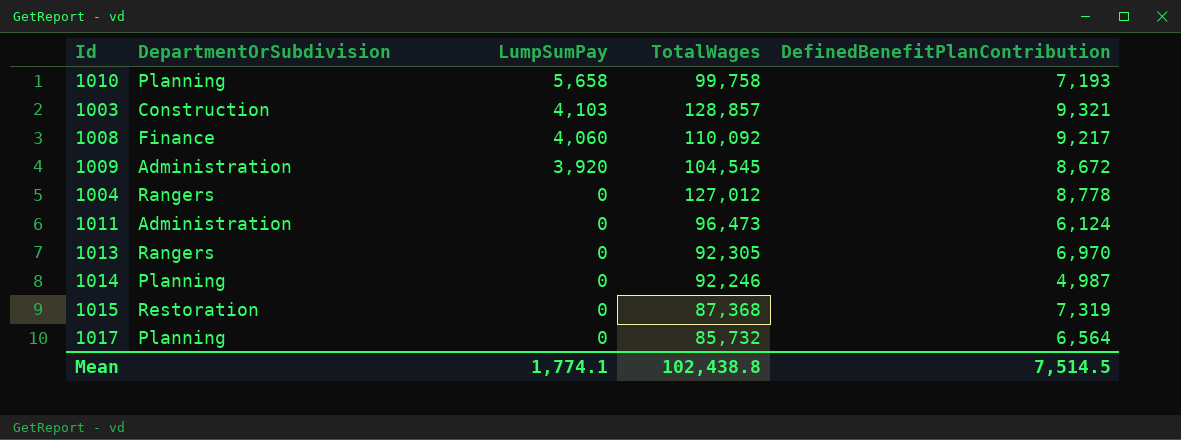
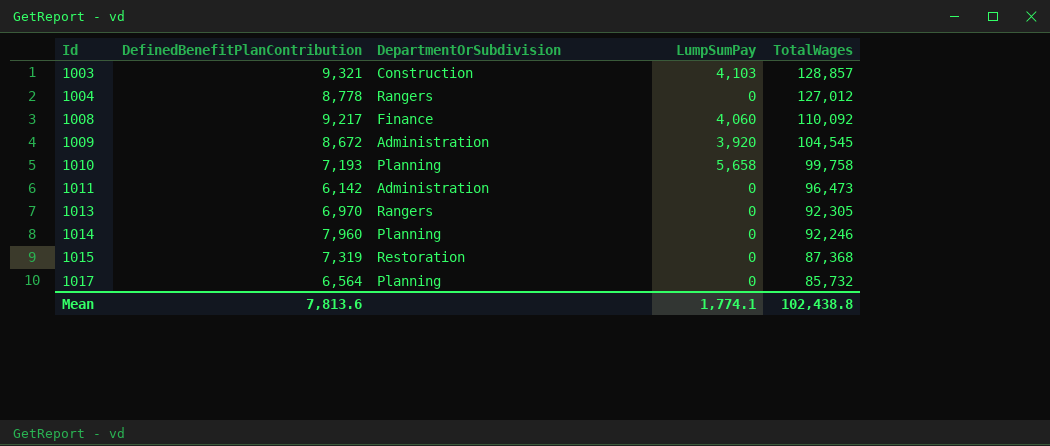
row order: LumpSumPay descending -> Id ascending
column DefinedBenefitPlanContribution | position: 5 -> 2
1011 | DefinedBenefitPlanContribution: 6,124 -> 6,142
1014 | DefinedBenefitPlanContribution: 4,987 -> 7,960
Mean | DefinedBenefitPlanContribution: 7,514.5 -> 7,813.6

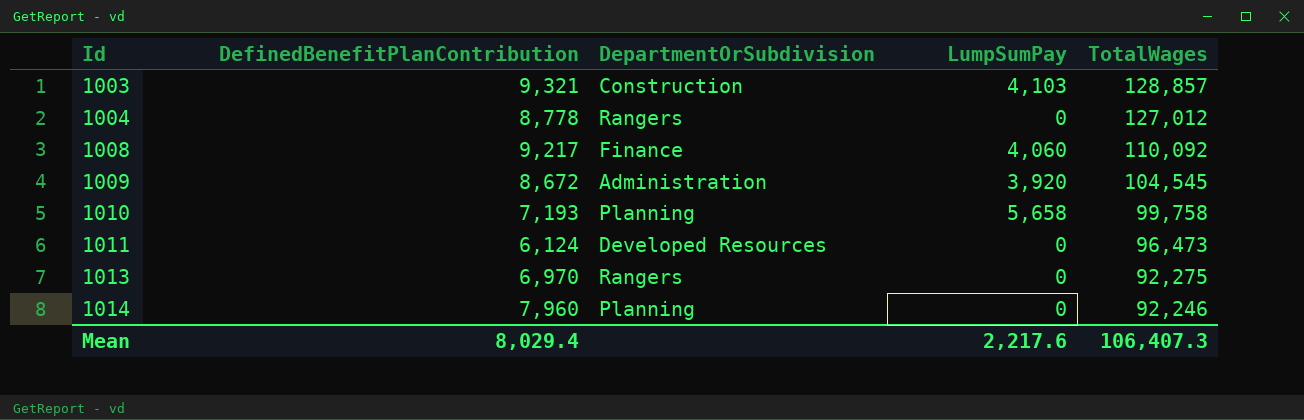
row 1015: 7,319 | Restoration | 0 | 87,368 -> none
row 1017: 6,564 | Planning | 0 | 85,732 -> none
1011 | DefinedBenefitPlanContribution: 6,142 -> 6,124
1011 | DepartmentOrSubdivision: Administration -> Developed Resources
1013 | TotalWages: 92,305 -> 92,275
Mean | DefinedBenefitPlanContribution: 7,813.6 -> 8,029.4
Mean | LumpSumPay: 1,774.1 -> 2,217.6
Mean | TotalWages: 102,438.8 -> 106,407.3

